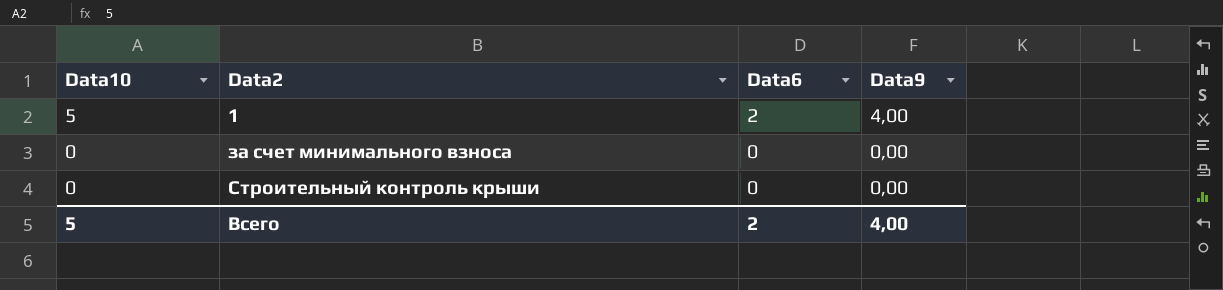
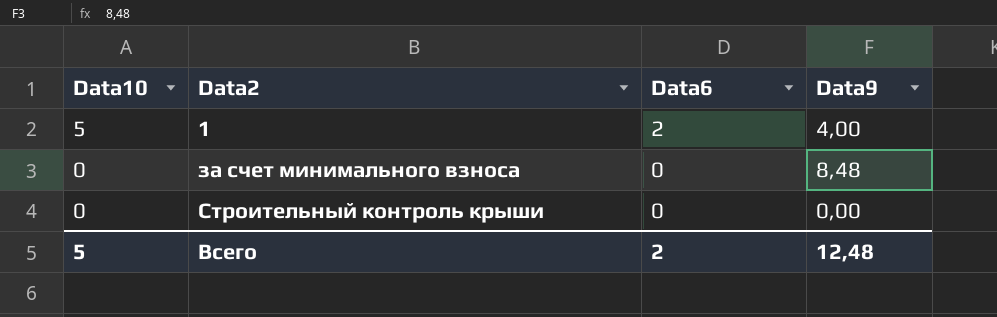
за счет минимального взноса | Data9: 0,00 -> 8,48
Всего | Data9: 4,00 -> 12,48

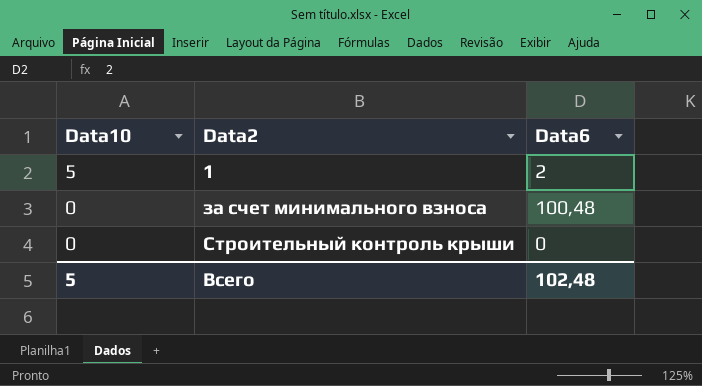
column Data9 | position: 4 -> none
за счет минимального взноса | Data6: 0 -> 100,48
Всего | Data6: 2 -> 102,48

